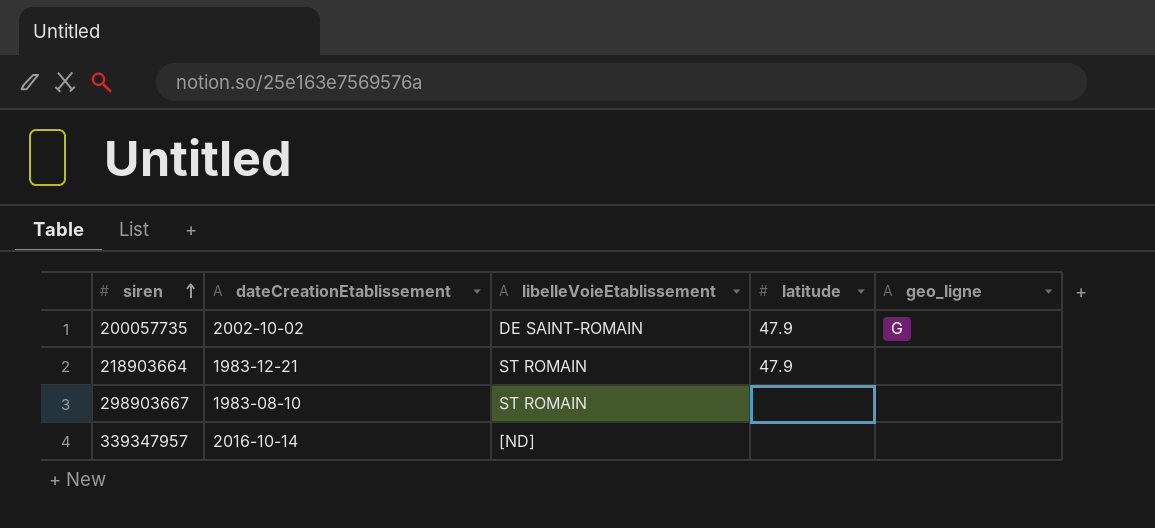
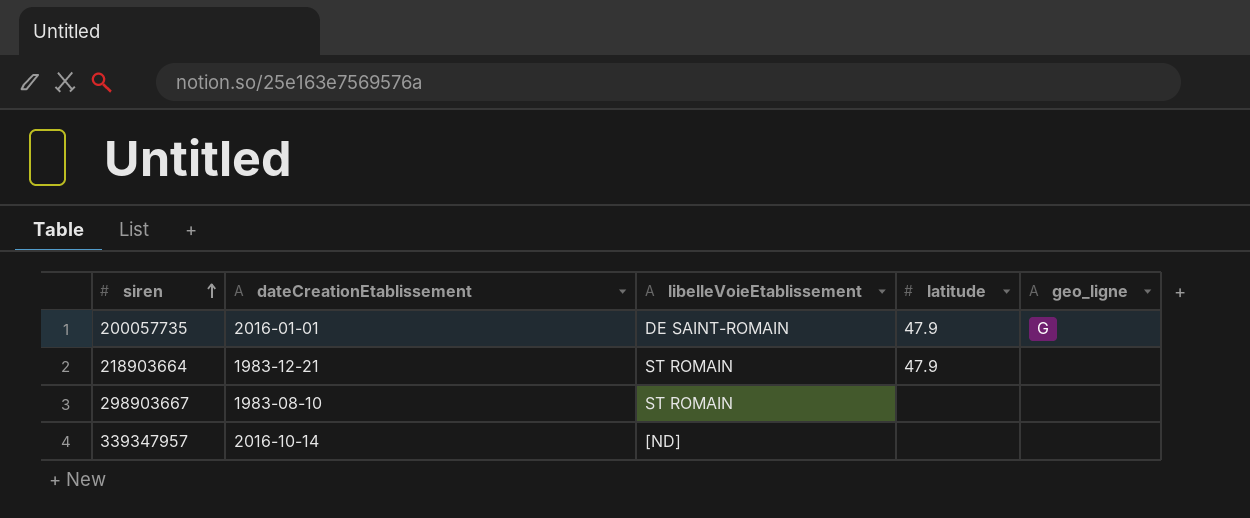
200057735 | dateCreationEtablissement: 2002-10-02 -> 2016-01-01

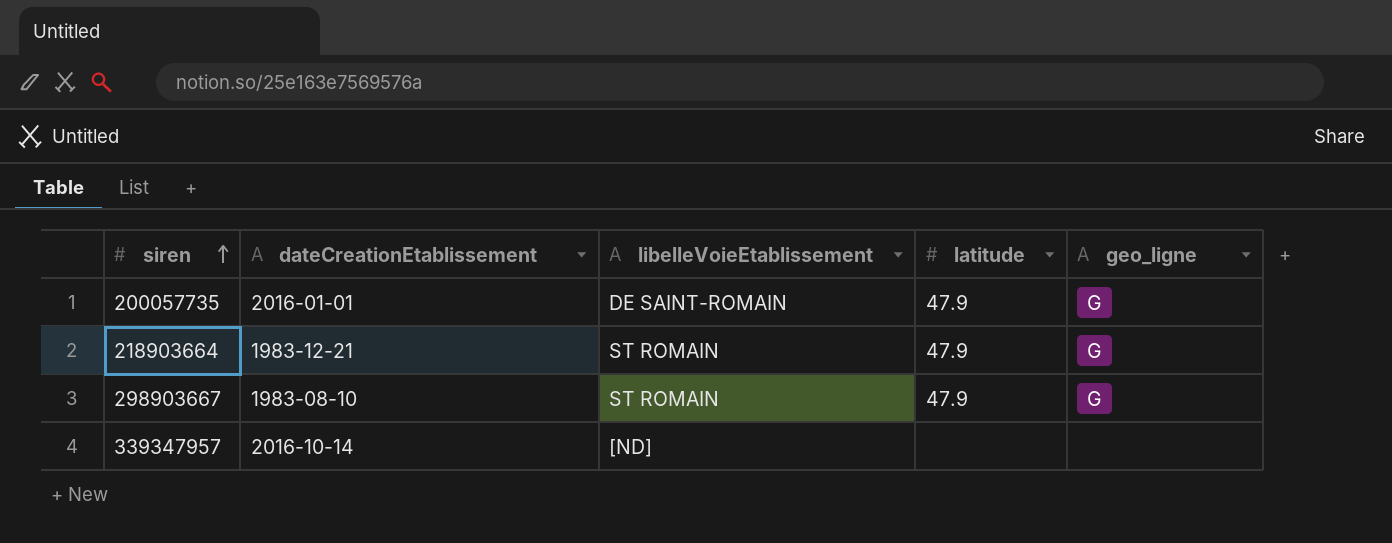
218903664 | geo_ligne: none -> G
298903667 | latitude: none -> 47.9
298903667 | geo_ligne: none -> G

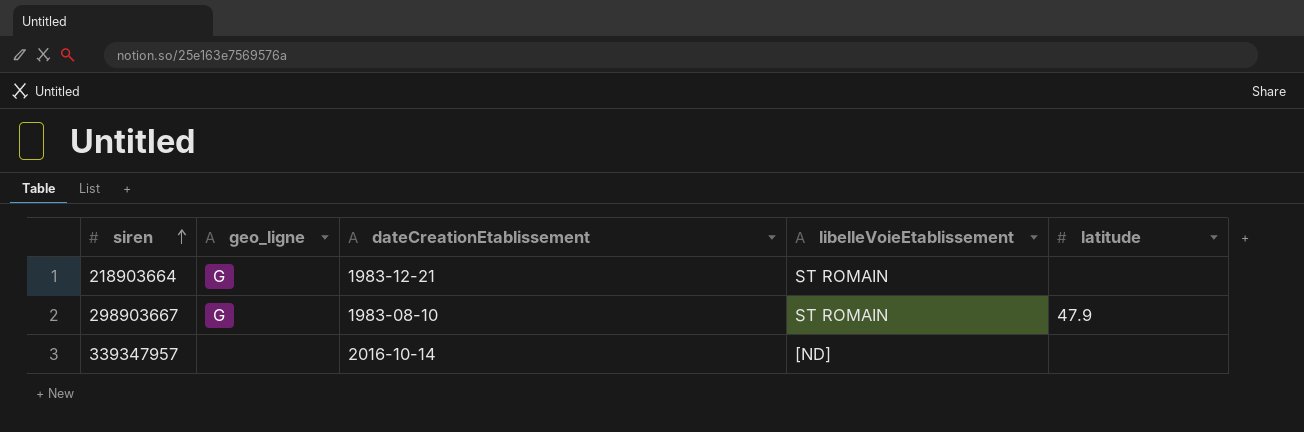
column geo_ligne | position: 5 -> 2
row 200057735: 2016-01-01 | DE SAINT-ROMAIN | 47.9 | G -> none
218903664 | latitude: 47.9 -> none

